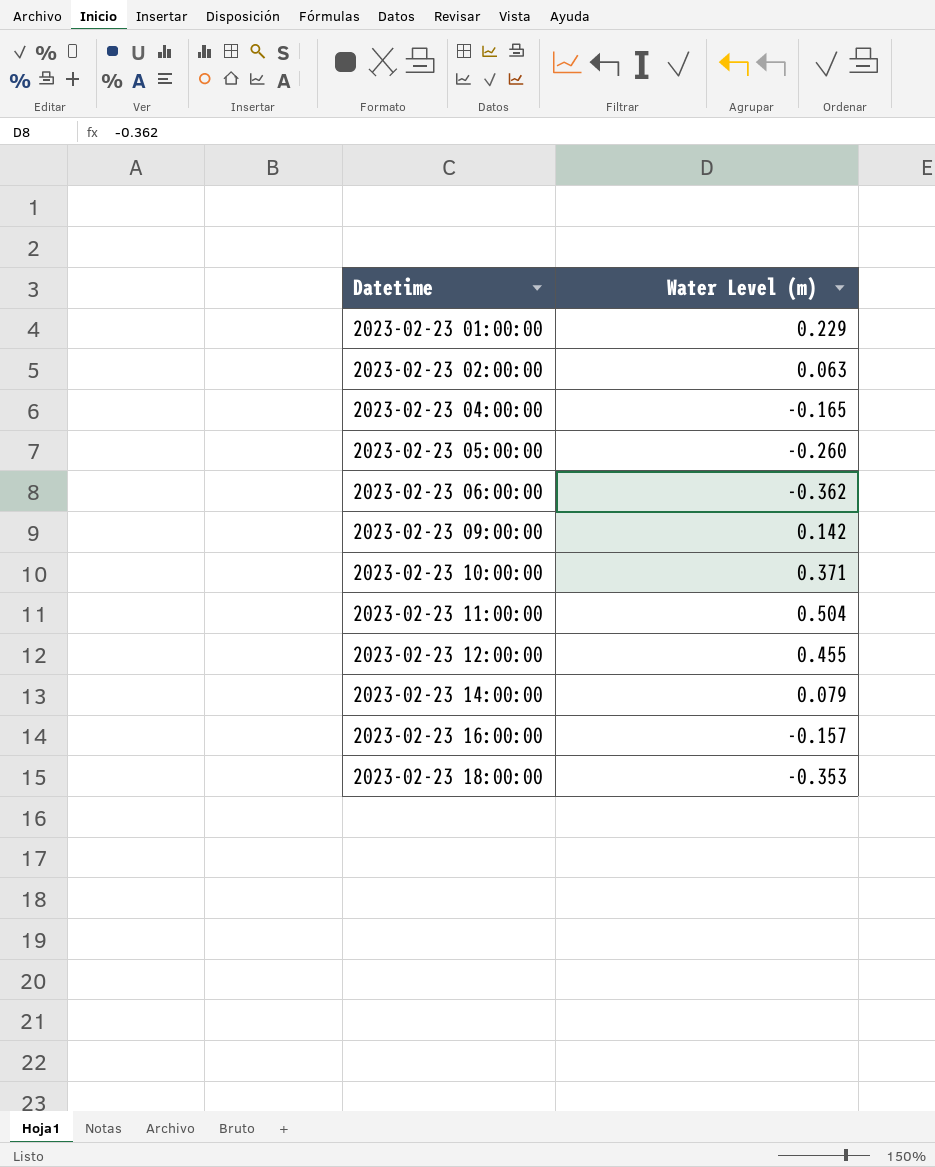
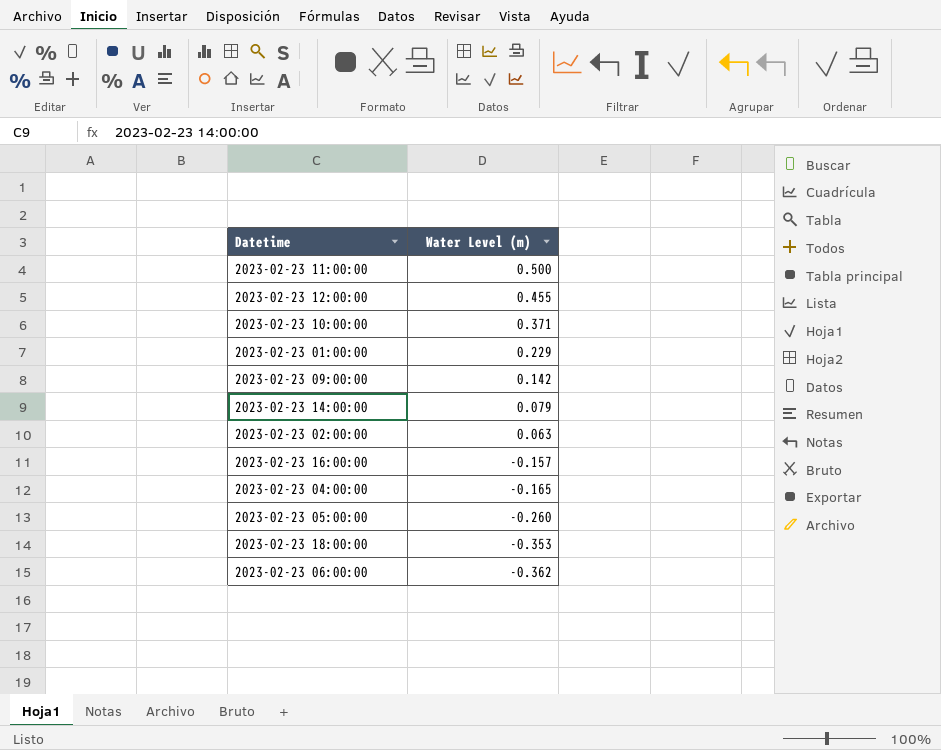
row order: Datetime ascending -> Water Level (m) descending
2023-02-23 11:00:00 | Water Level (m): 0.504 -> 0.500

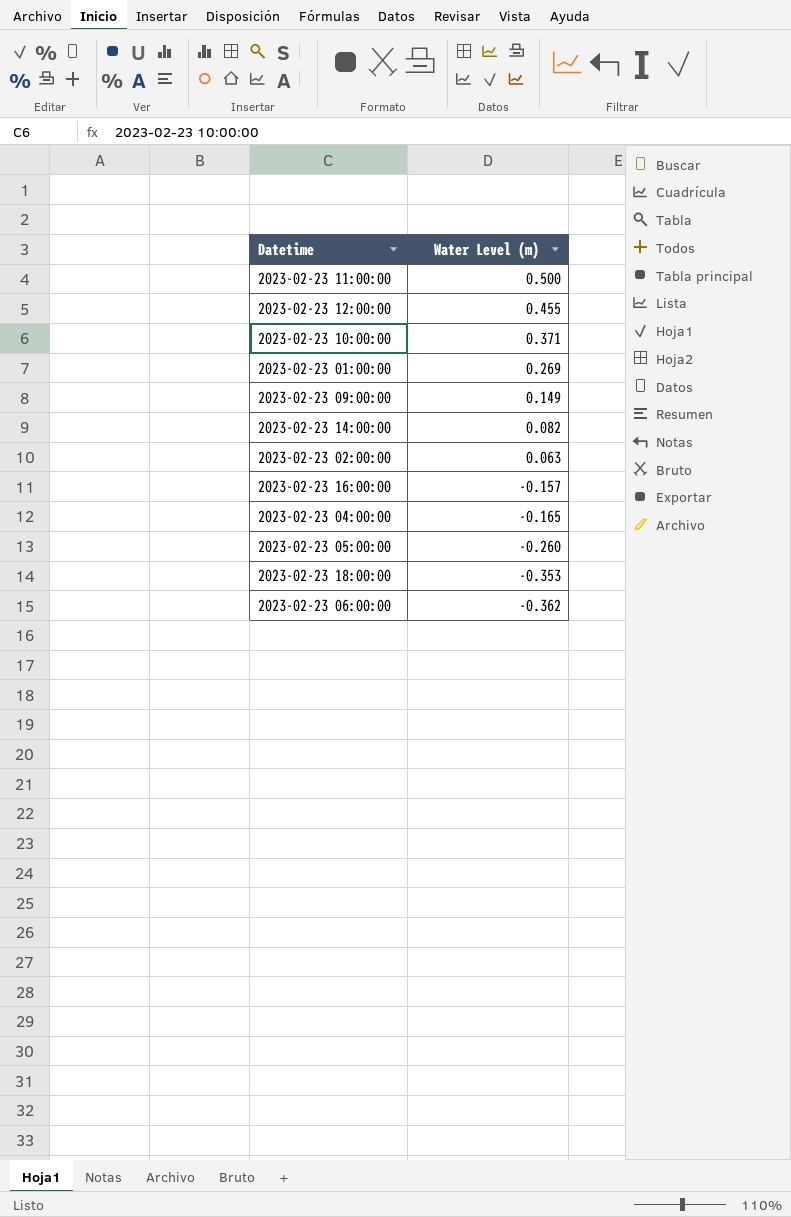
2023-02-23 01:00:00 | Water Level (m): 0.229 -> 0.269
2023-02-23 09:00:00 | Water Level (m): 0.142 -> 0.149
2023-02-23 14:00:00 | Water Level (m): 0.079 -> 0.082

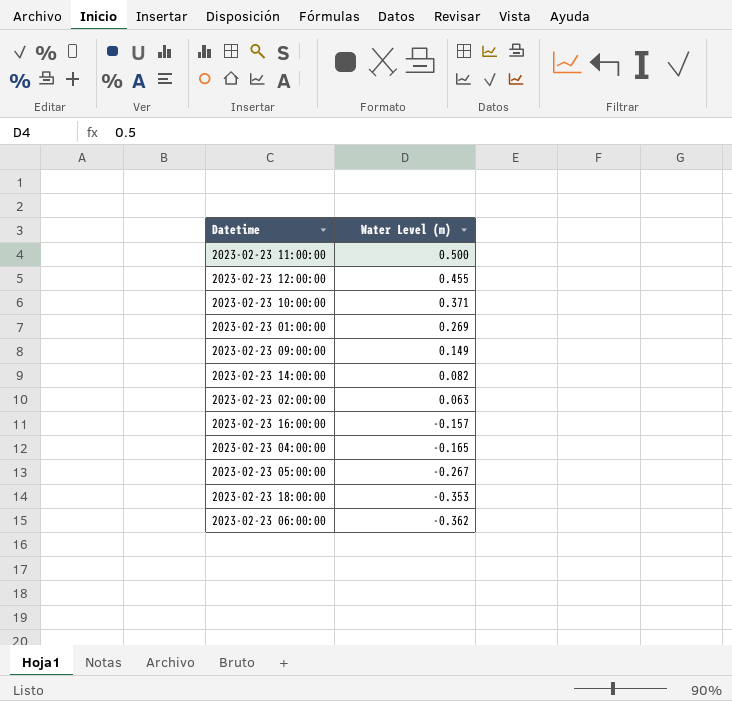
2023-02-23 05:00:00 | Water Level (m): -0.260 -> -0.267

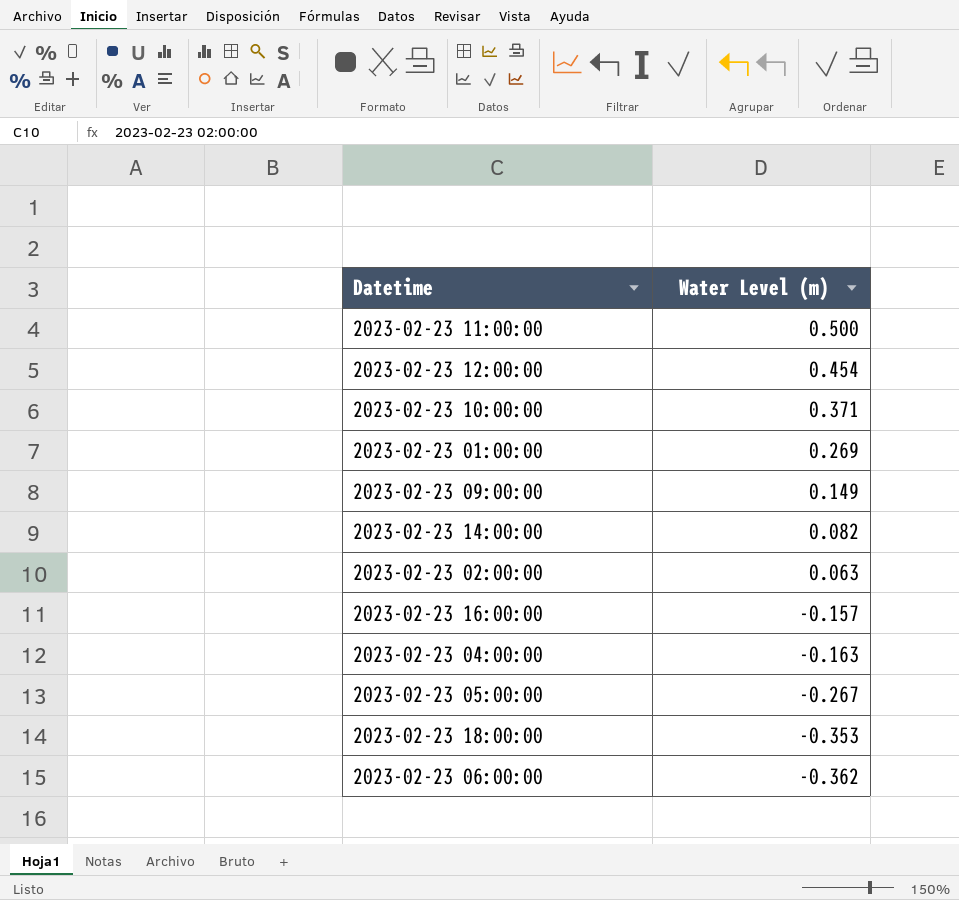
2023-02-23 12:00:00 | Water Level (m): 0.455 -> 0.454
2023-02-23 04:00:00 | Water Level (m): -0.165 -> -0.163

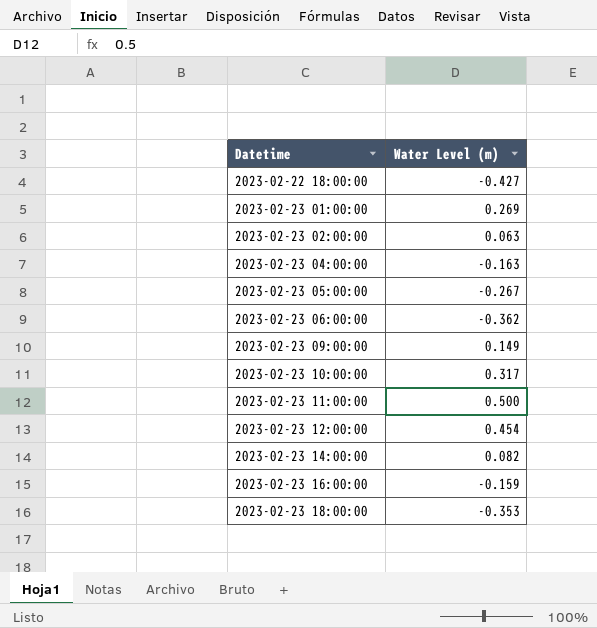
row order: Water Level (m) descending -> Datetime ascending
row 2023-02-22 18:00:00: none -> -0.427
2023-02-23 10:00:00 | Water Level (m): 0.371 -> 0.317
2023-02-23 16:00:00 | Water Level (m): -0.157 -> -0.159

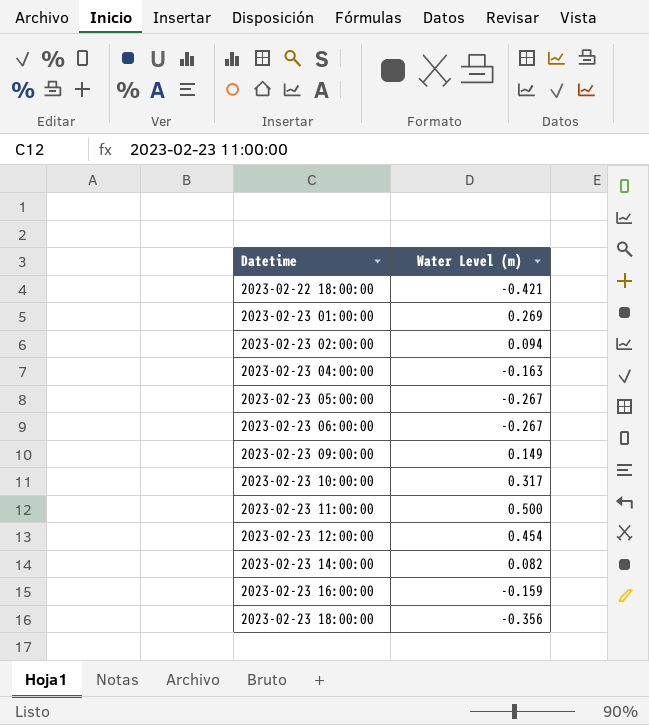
2023-02-22 18:00:00 | Water Level (m): -0.427 -> -0.421
2023-02-23 02:00:00 | Water Level (m): 0.063 -> 0.094
2023-02-23 06:00:00 | Water Level (m): -0.362 -> -0.267
2023-02-23 18:00:00 | Water Level (m): -0.353 -> -0.356

